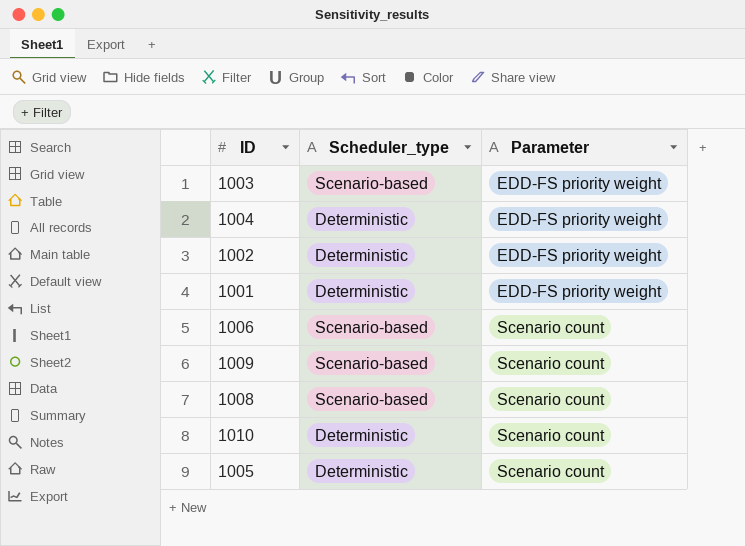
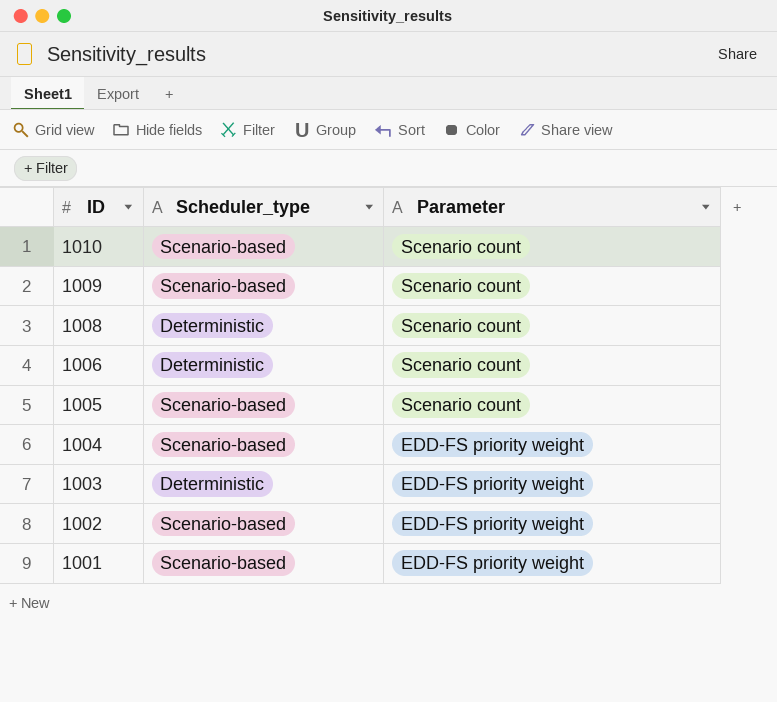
row order: Parameter ascending -> ID descending
1010 | Scheduler_type: Deterministic -> Scenario-based
1008 | Scheduler_type: Scenario-based -> Deterministic
1006 | Scheduler_type: Scenario-based -> Deterministic
1005 | Scheduler_type: Deterministic -> Scenario-based
1004 | Scheduler_type: Deterministic -> Scenario-based
1003 | Scheduler_type: Scenario-based -> Deterministic
1002 | Scheduler_type: Deterministic -> Scenario-based
1001 | Scheduler_type: Deterministic -> Scenario-based

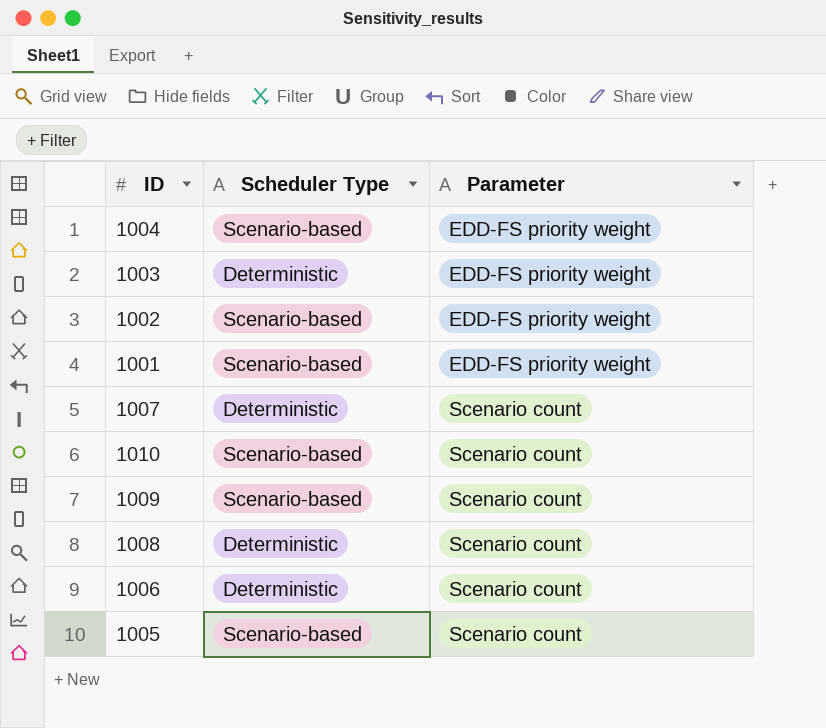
row order: ID descending -> Parameter ascending
column name: Scheduler_type -> Scheduler Type
row 1007: none -> Deterministic | Scenario count

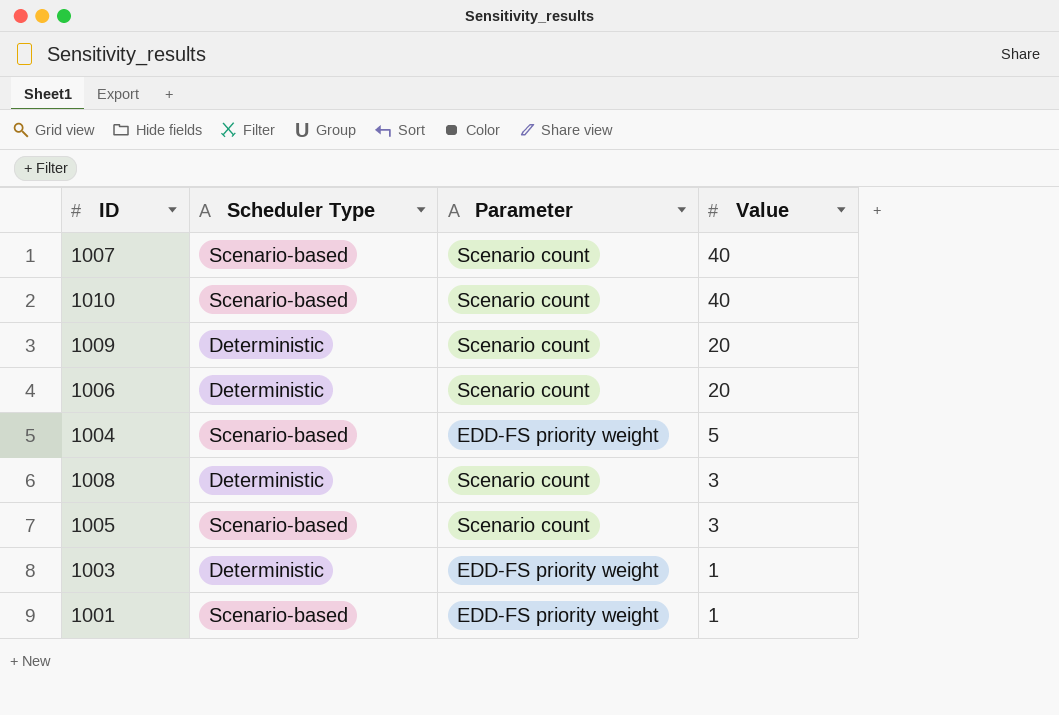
row order: Parameter ascending -> Value descending
column Value | position: none -> 4
row 1002: Scenario-based | EDD-FS priority weight -> none
1007 | Scheduler Type: Deterministic -> Scenario-based
1009 | Scheduler Type: Scenario-based -> Deterministic

